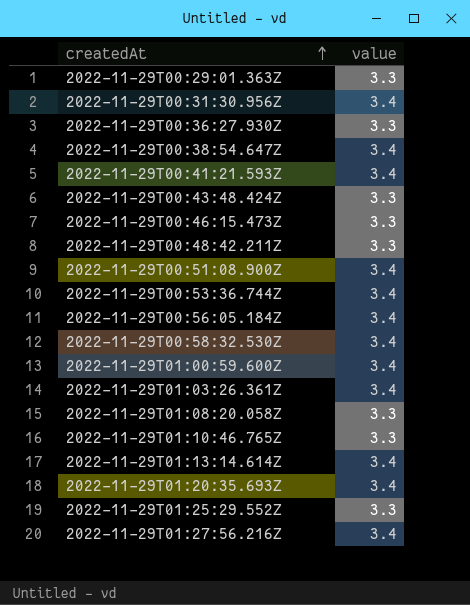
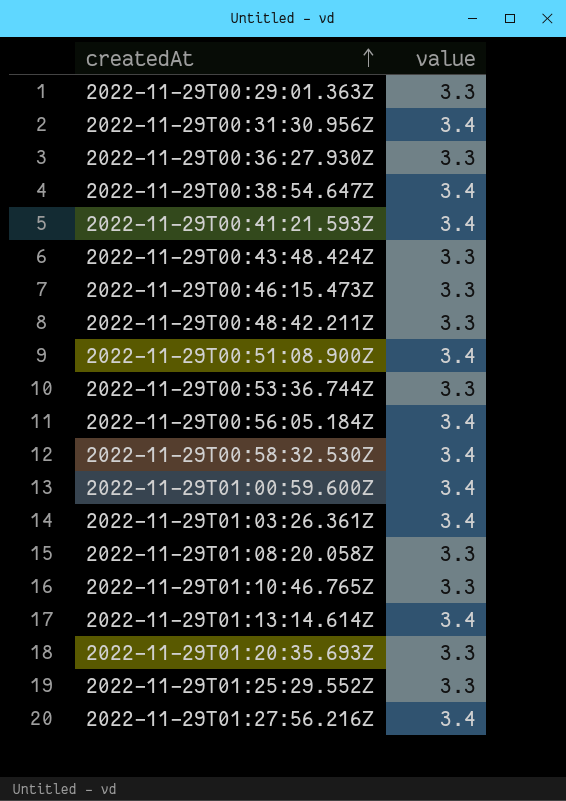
2022-11-29T00:53:36.744Z | value: 3.4 -> 3.3
2022-11-29T01:20:35.693Z | value: 3.4 -> 3.3

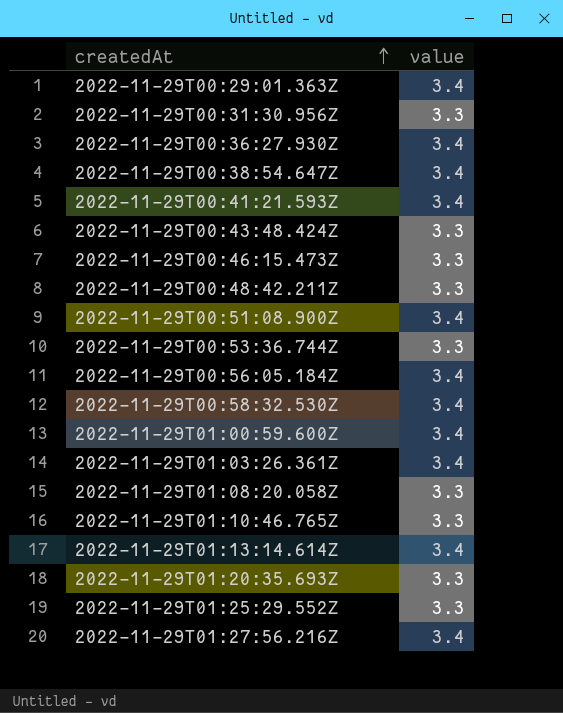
2022-11-29T00:29:01.363Z | value: 3.3 -> 3.4
2022-11-29T00:31:30.956Z | value: 3.4 -> 3.3
2022-11-29T00:36:27.930Z | value: 3.3 -> 3.4

